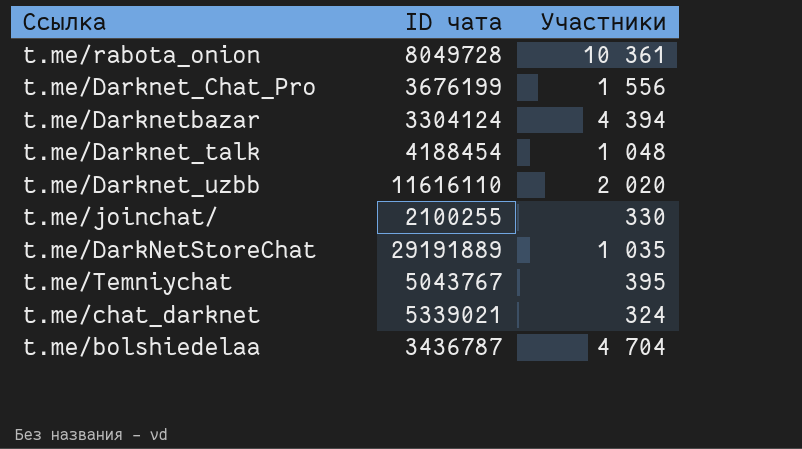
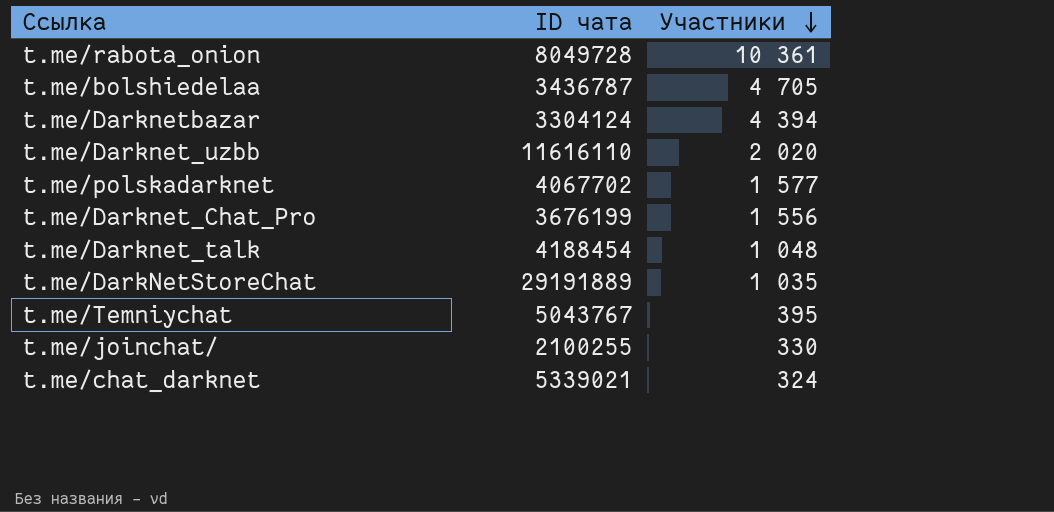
row order: none -> Участники descending
t.me/bolshiedelaa | Участники: 4 704 -> 4 705
row t.me/polskadarknet: none -> 4067702 | 1 577

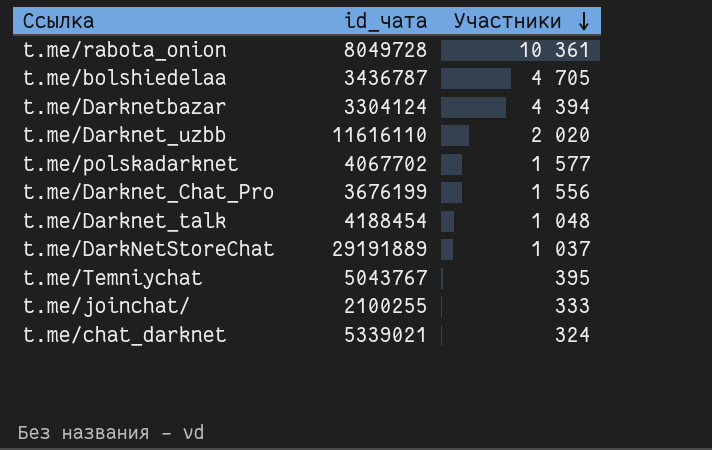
column name: ID чата -> id_чата
t.me/DarkNetStoreChat | Участники: 1 035 -> 1 037
t.me/joinchat/ | Участники: 330 -> 333

